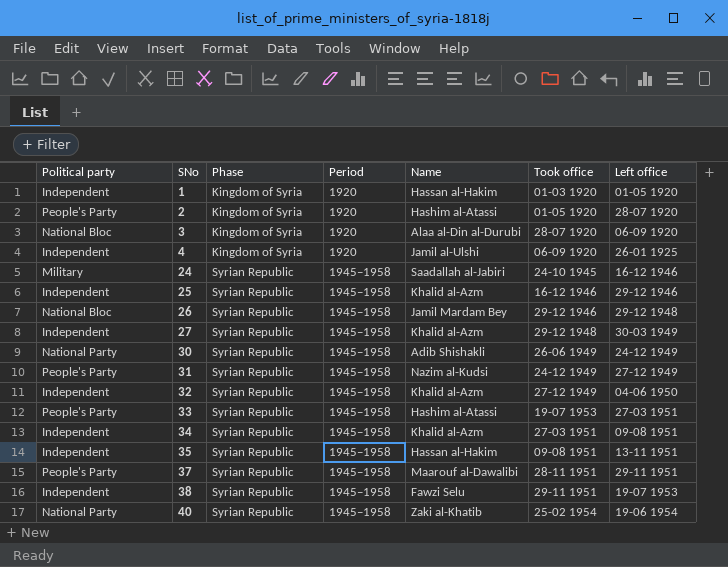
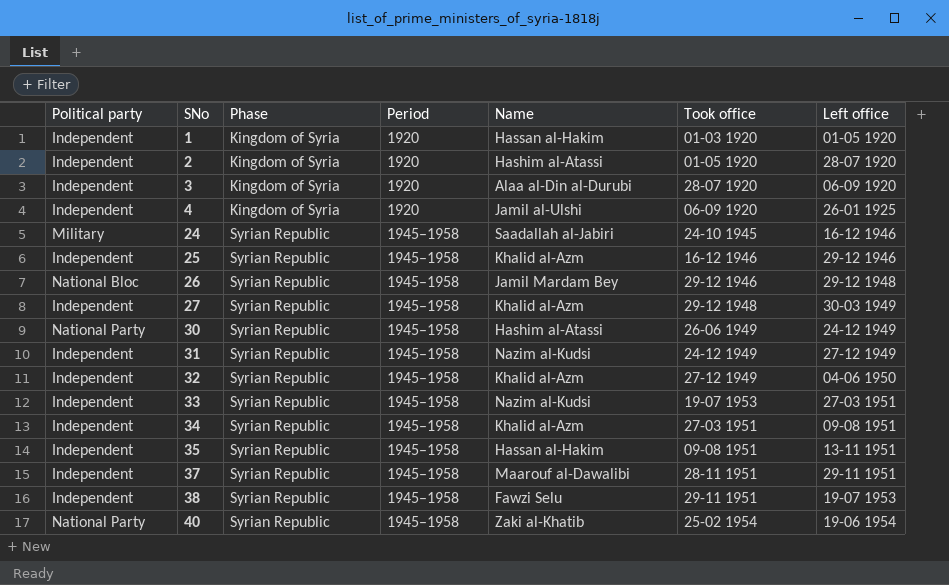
2 | Political party: People's Party -> Independent
3 | Political party: National Bloc -> Independent
30 | Name: Adib Shishakli -> Hashim al-Atassi
31 | Political party: People's Party -> Independent
33 | Political party: People's Party -> Independent
33 | Name: Hashim al-Atassi -> Nazim al-Kudsi
37 | Political party: People's Party -> Independent

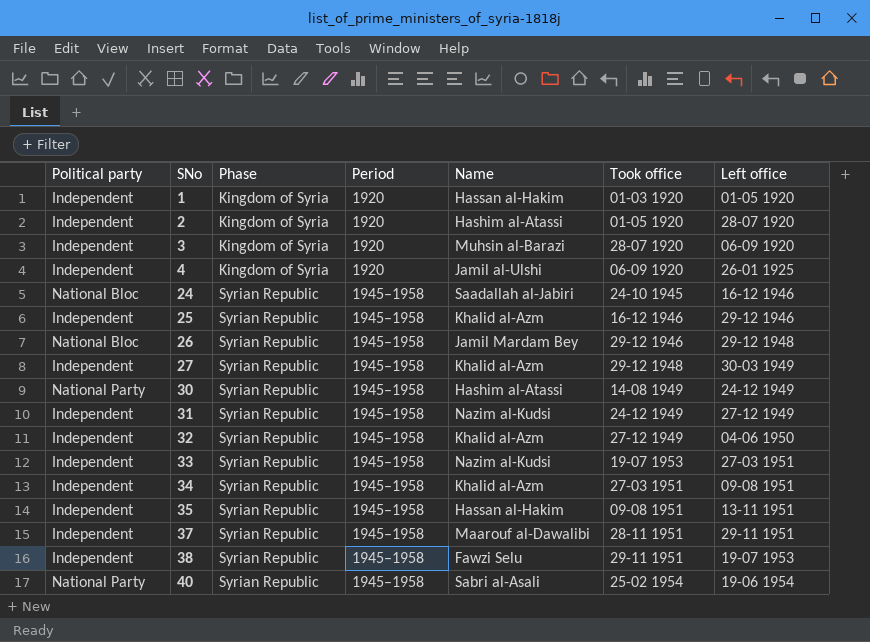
3 | Name: Alaa al-Din al-Durubi -> Muhsin al-Barazi
24 | Political party: Military -> National Bloc
30 | Took office: 26-06 1949 -> 14-08 1949
40 | Name: Zaki al-Khatib -> Sabri al-Asali

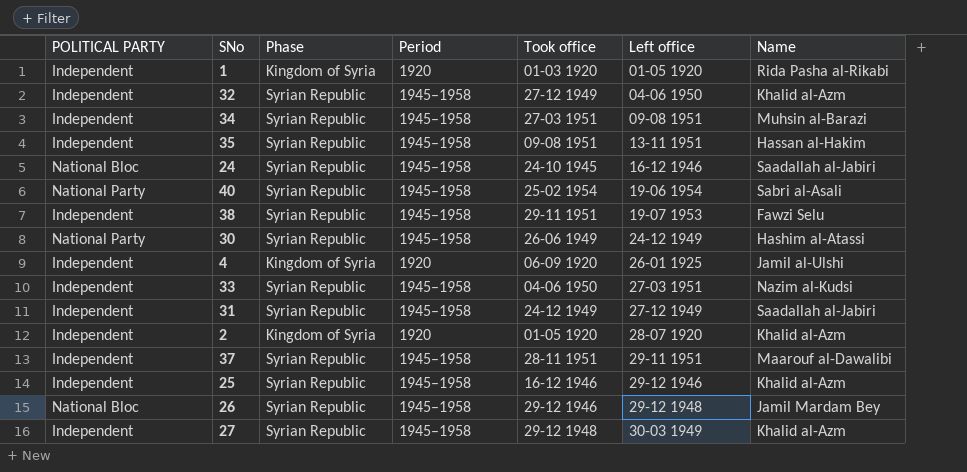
row order: SNo ascending -> Left office ascending
column name: Political party -> POLITICAL PARTY
column Name | position: 5 -> 7
row 3: Independent | Kingdom of Syria | 1920 | Muhsin al-Barazi | 28-07 1920 | 06-09 1920 -> none
1 | Name: Hassan al-Hakim -> Rida Pasha al-Rikabi
34 | Name: Khalid al-Azm -> Muhsin al-Barazi
30 | Took office: 14-08 1949 -> 26-06 1949
33 | Took office: 19-07 1953 -> 04-06 1950
31 | Name: Nazim al-Kudsi -> Saadallah al-Jabiri
2 | Name: Hashim al-Atassi -> Khalid al-Azm

